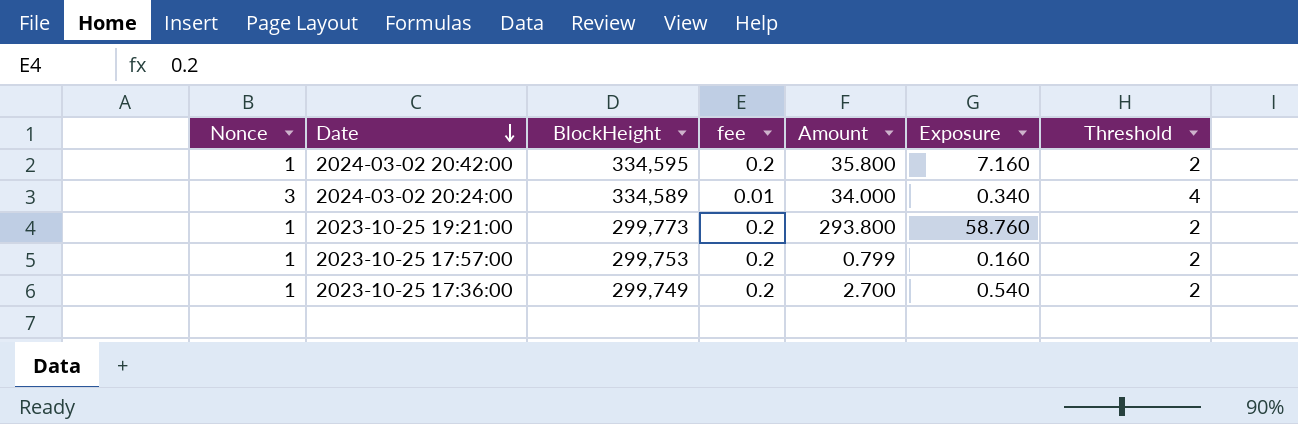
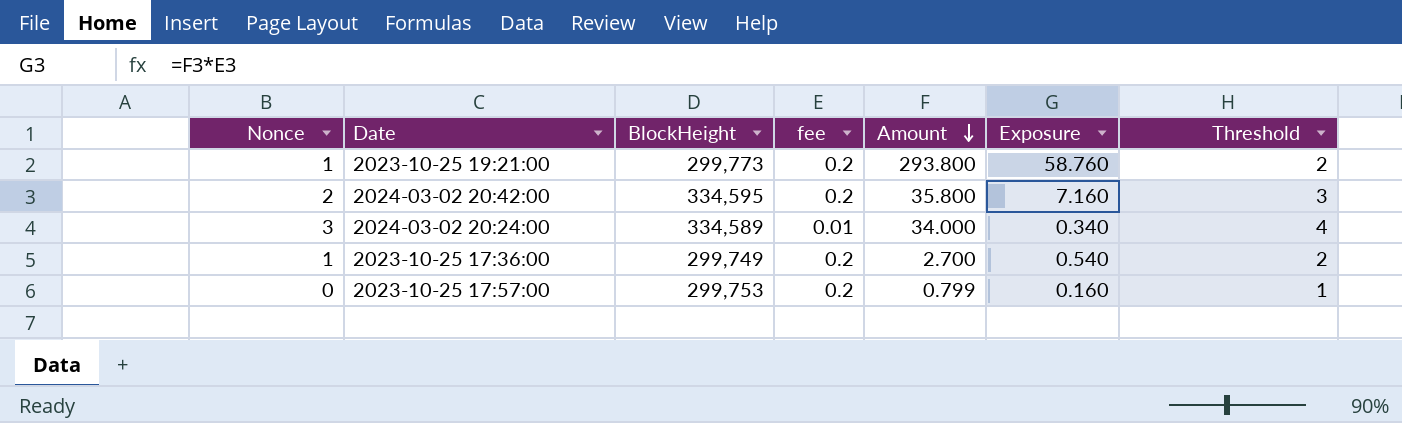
row order: Date descending -> Amount descending
2024-03-02 20:42:00 | Nonce: 1 -> 2
2024-03-02 20:42:00 | Threshold: 2 -> 3
2023-10-25 17:57:00 | Nonce: 1 -> 0
2023-10-25 17:57:00 | Threshold: 2 -> 1

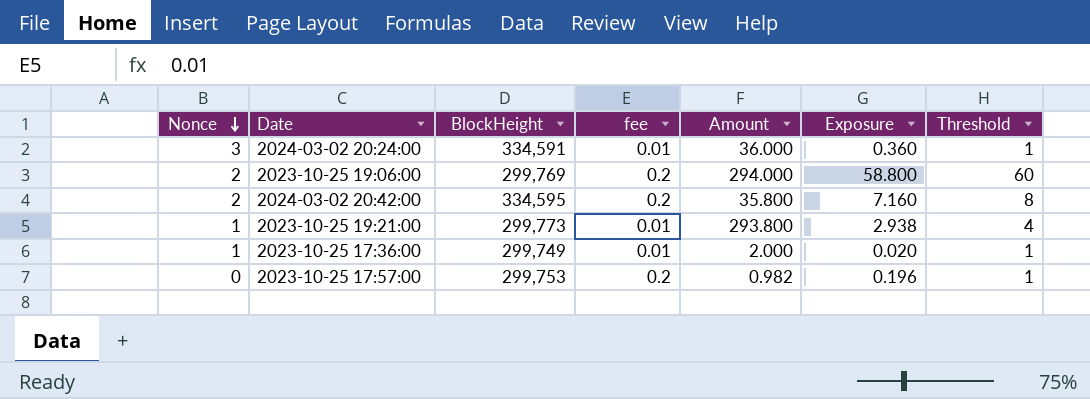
row order: Amount descending -> Nonce descending
column Threshold | formula: [Nonce] + 1 -> [Exposure] + 1
2024-03-02 20:24:00 | BlockHeight: 334,589 -> 334,591
2024-03-02 20:24:00 | Amount: 34.000 -> 36.000
2024-03-02 20:24:00 | Exposure: 0.340 -> 0.360
row 2023-10-25 19:06:00: none -> 2 | 299,769 | 0.2 | 294.000 | 58.800 | 60
2023-10-25 19:21:00 | fee: 0.2 -> 0.01
2023-10-25 19:21:00 | Exposure: 58.760 -> 2.938
2023-10-25 17:36:00 | fee: 0.2 -> 0.01
2023-10-25 17:36:00 | Amount: 2.700 -> 2.000
2023-10-25 17:36:00 | Exposure: 0.540 -> 0.020
2023-10-25 17:57:00 | Amount: 0.799 -> 0.982
2023-10-25 17:57:00 | Exposure: 0.160 -> 0.196

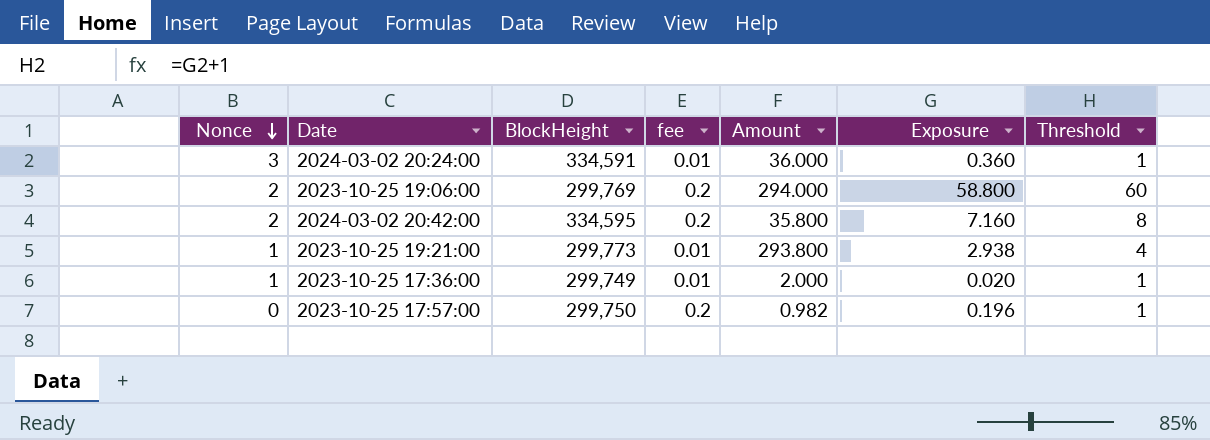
2023-10-25 17:57:00 | BlockHeight: 299,753 -> 299,750

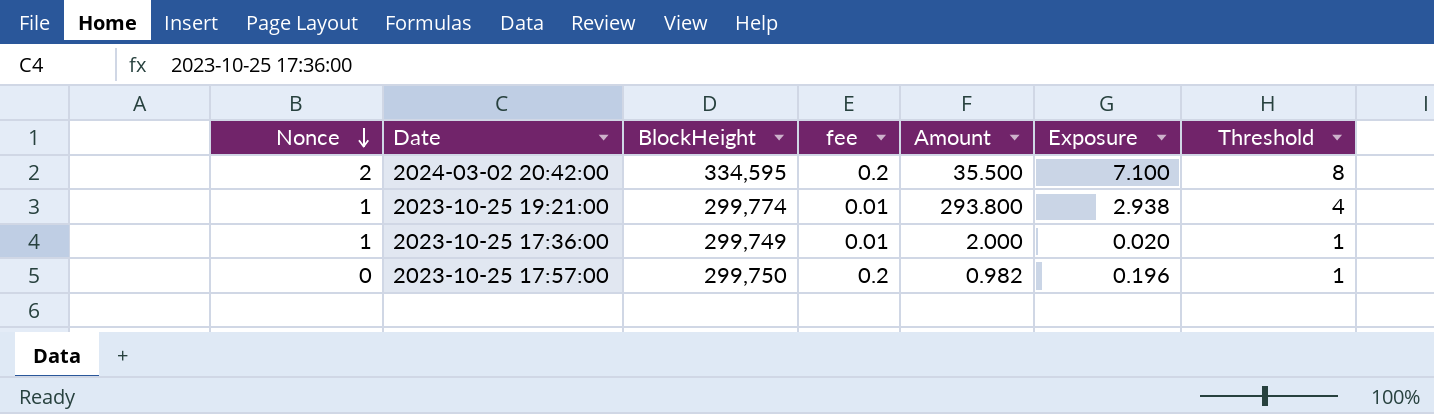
row 2024-03-02 20:24:00: 3 | 334,591 | 0.01 | 36.000 | 0.360 | 1 -> none
row 2023-10-25 19:06:00: 2 | 299,769 | 0.2 | 294.000 | 58.800 | 60 -> none
2024-03-02 20:42:00 | Amount: 35.800 -> 35.500
2024-03-02 20:42:00 | Exposure: 7.160 -> 7.100
2023-10-25 19:21:00 | BlockHeight: 299,773 -> 299,774

